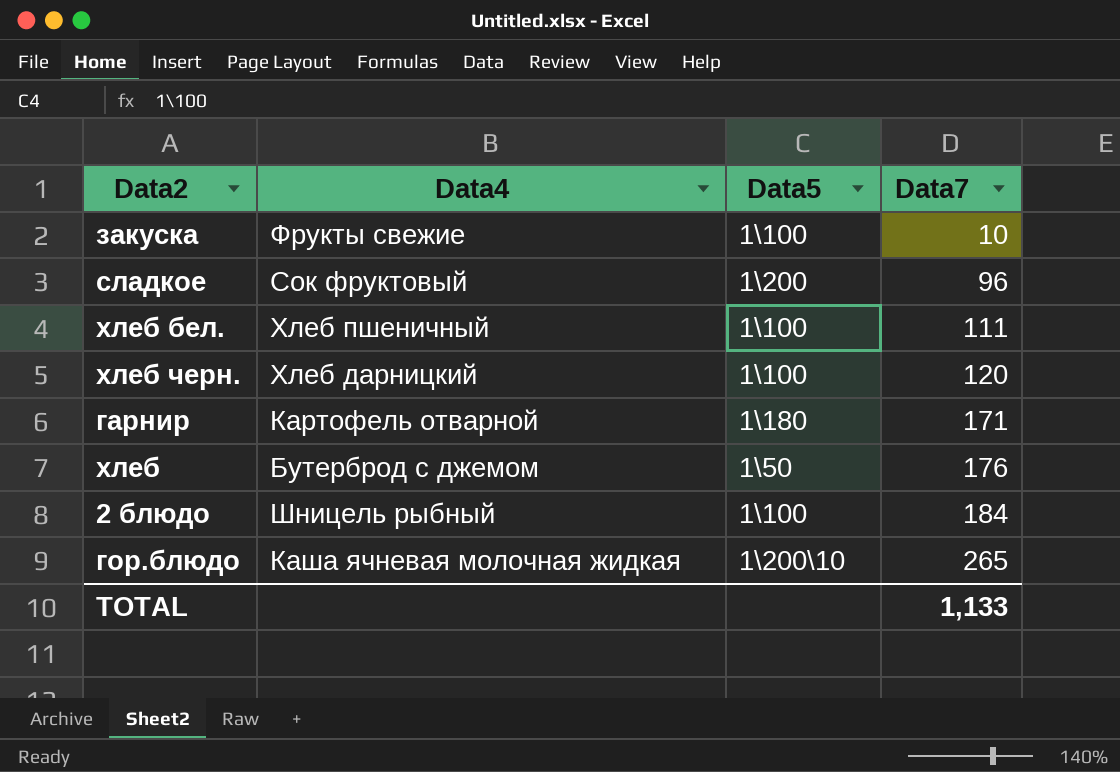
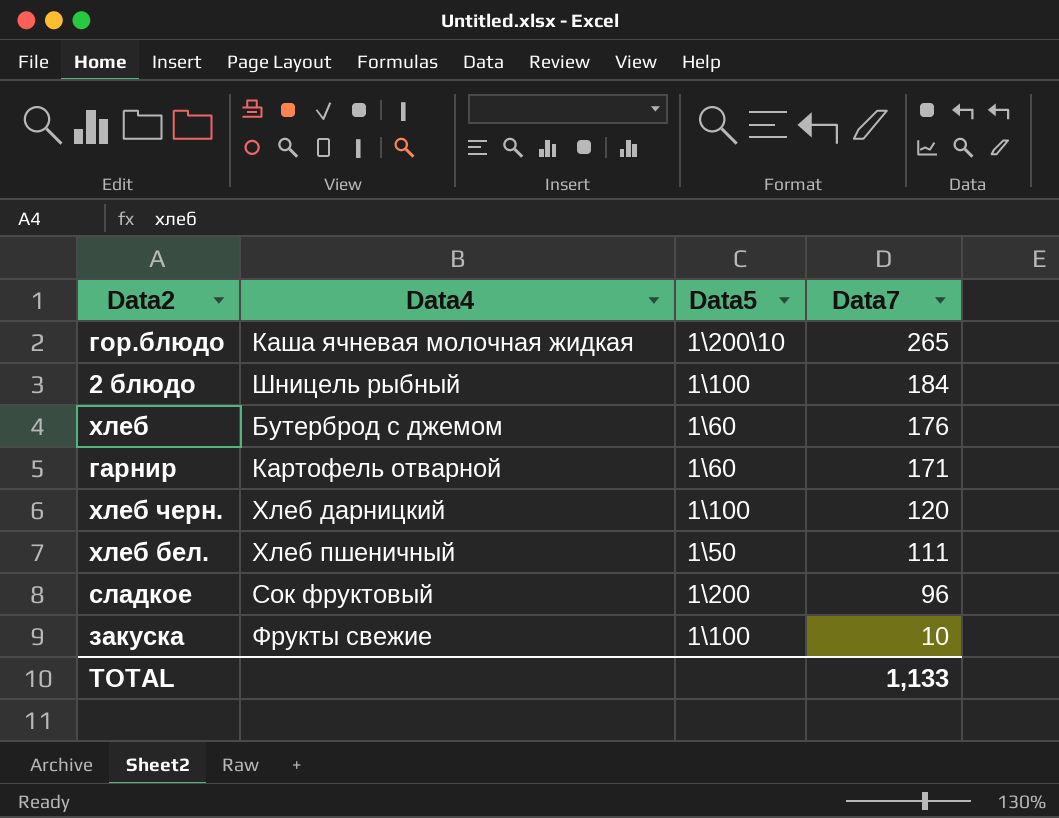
row order: Data7 ascending -> Data7 descending
хлеб | Data5: 1\50 -> 1\60
гарнир | Data5: 1\180 -> 1\60
хлеб бел. | Data5: 1\100 -> 1\50

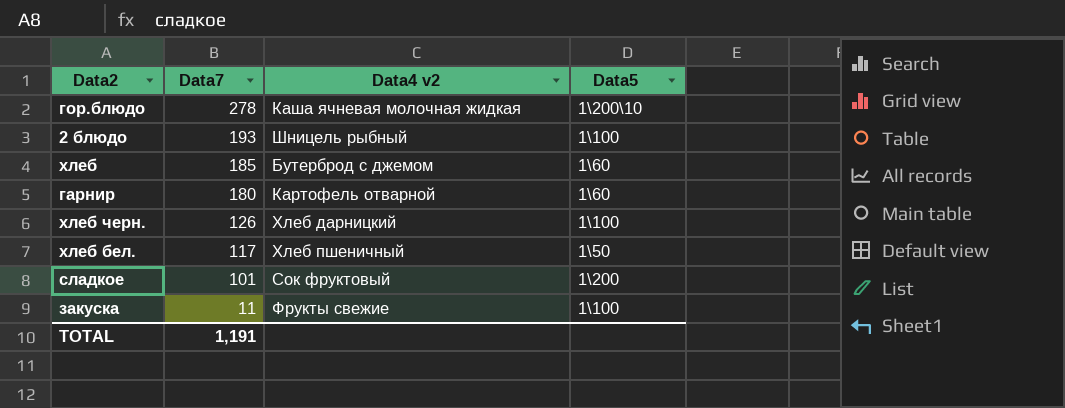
column Data7 | position: 4 -> 2
column name: Data4 -> Data4 v2
гор.блюдо | Data7: 265 -> 278
2 блюдо | Data7: 184 -> 193
хлеб | Data7: 176 -> 185
гарнир | Data7: 171 -> 180
хлеб черн. | Data7: 120 -> 126
хлеб бел. | Data7: 111 -> 117
сладкое | Data7: 96 -> 101
закуска | Data7: 10 -> 11
TOTAL | Data7: 1,133 -> 1,191

